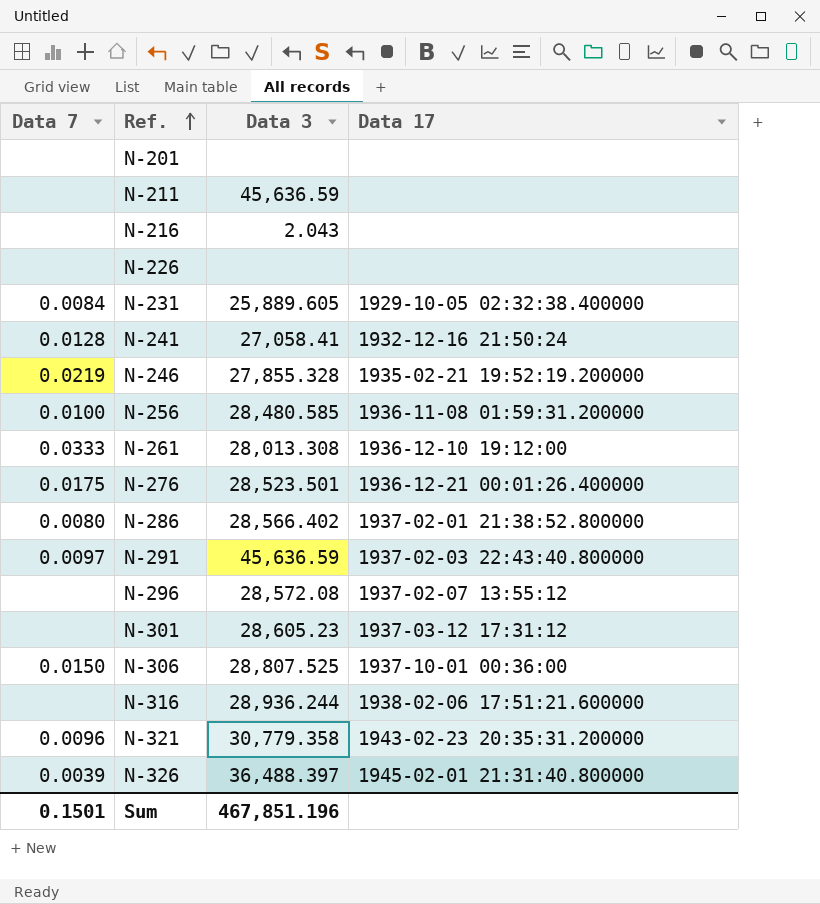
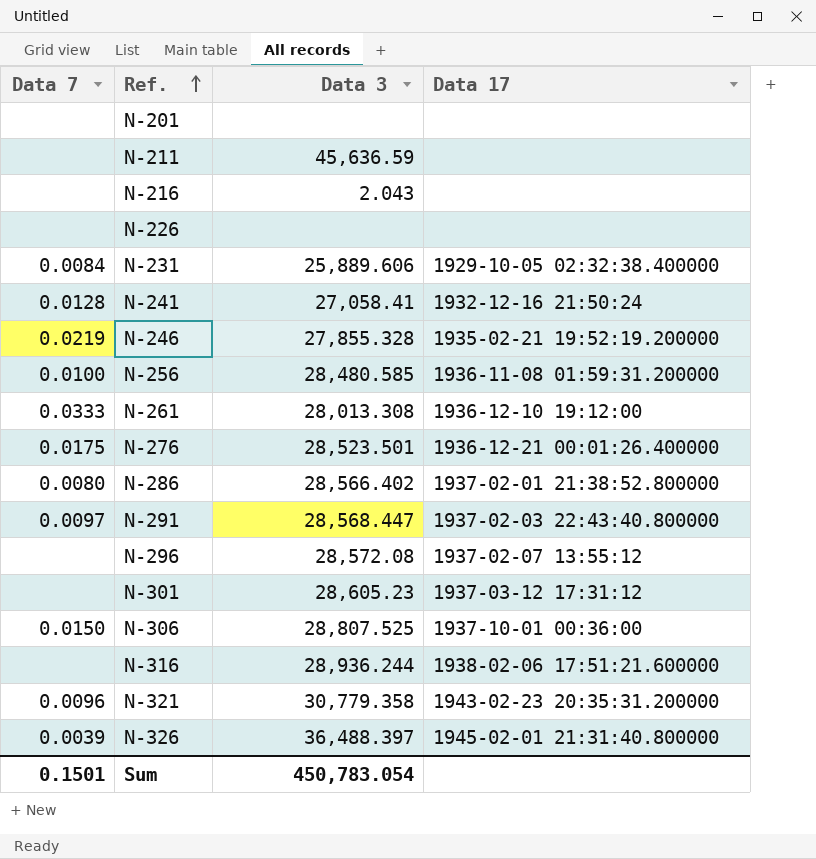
N-231 | Data 3: 25,889.605 -> 25,889.606
N-291 | Data 3: 45,636.59 -> 28,568.447
Sum | Data 3: 467,851.196 -> 450,783.054

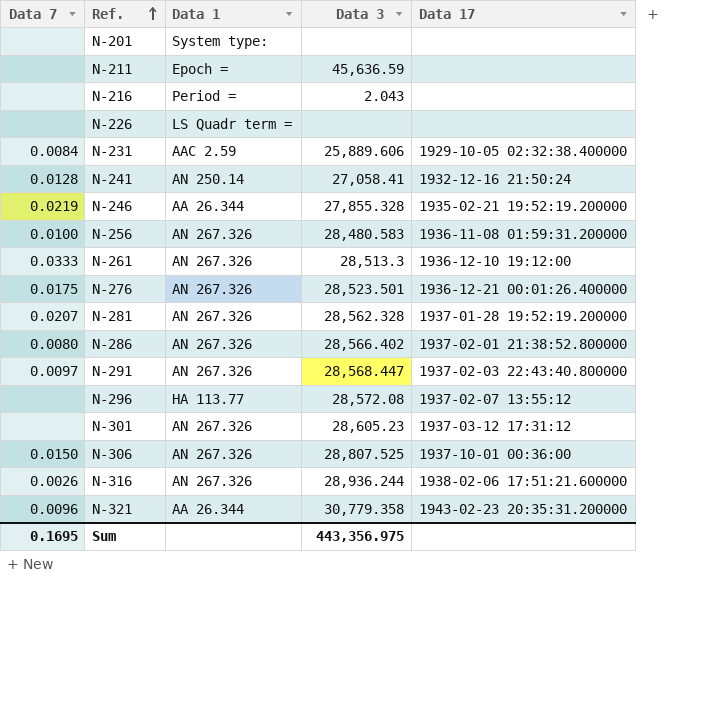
column Data 1 | position: none -> 3
row N-326: 0.0039 | 36,488.397 | 1945-02-01 21:31:40.800000 -> none
N-256 | Data 3: 28,480.585 -> 28,480.583
N-261 | Data 3: 28,013.308 -> 28,513.3
row N-281: none -> 0.0207 | AN 267.326 | 28,562.328 | 1937-01-28 19:52:19.200000
N-316 | Data 7: none -> 0.0026
Sum | Data 7: 0.1501 -> 0.1695
Sum | Data 3: 450,783.054 -> 443,356.975

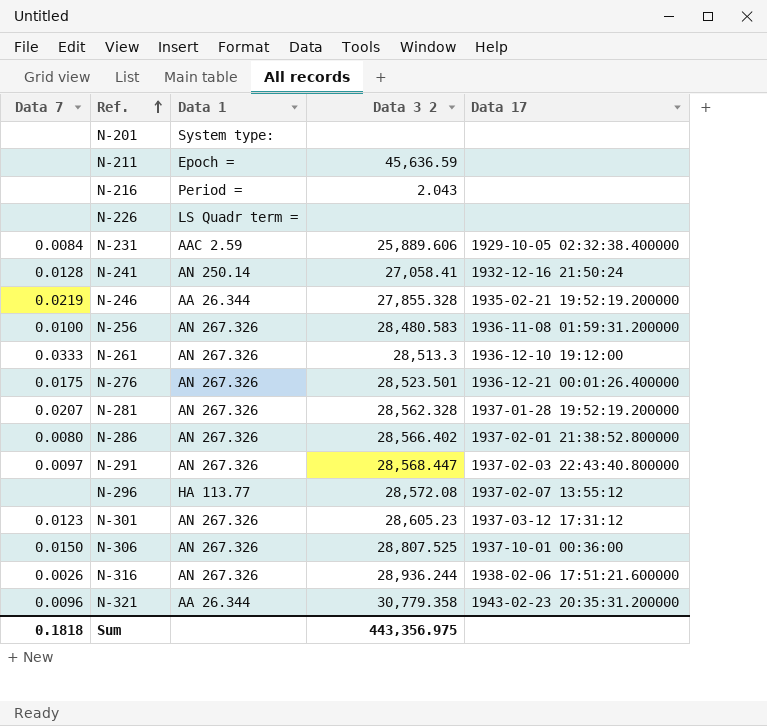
column name: Data 3 -> Data 3 2
N-301 | Data 7: none -> 0.0123
Sum | Data 7: 0.1695 -> 0.1818

